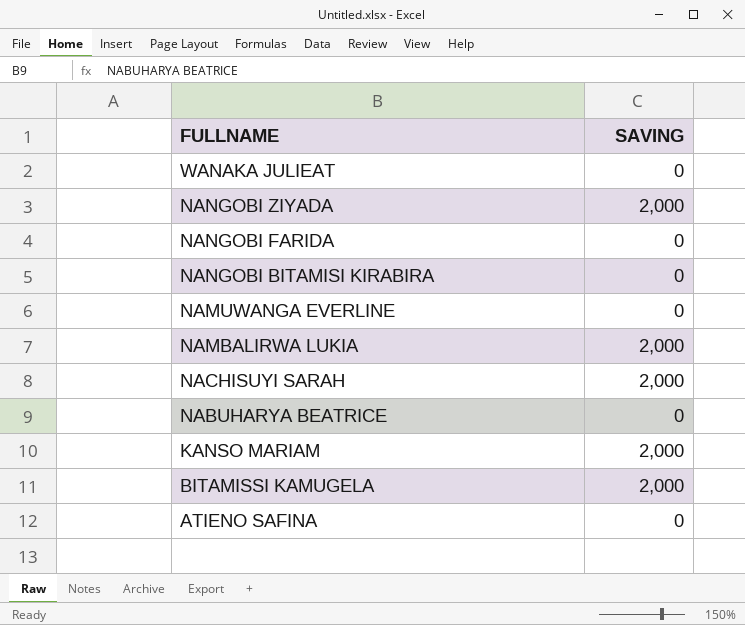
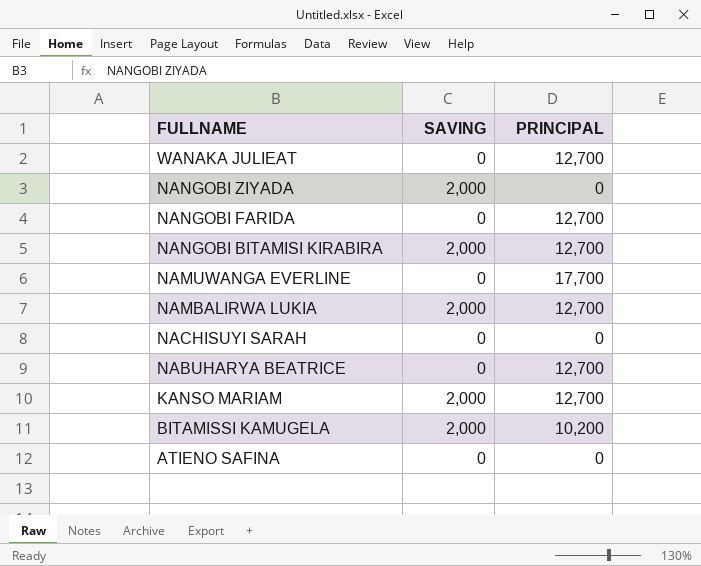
column PRINCIPAL | position: none -> 3
NANGOBI BITAMISI KIRABIRA | SAVING: 0 -> 2,000
NACHISUYI SARAH | SAVING: 2,000 -> 0

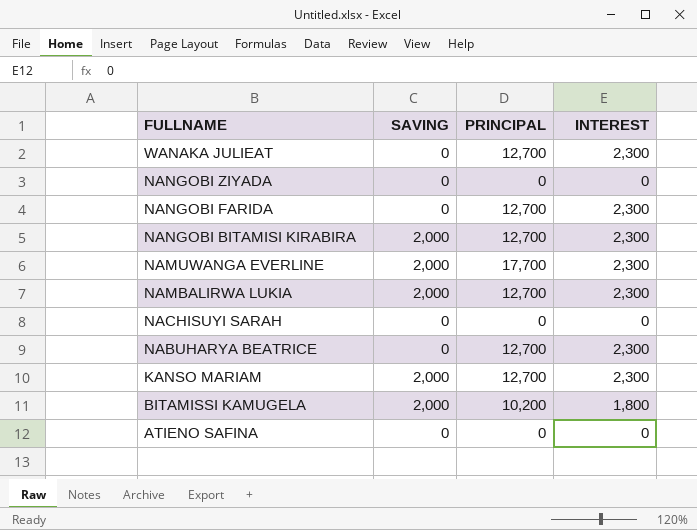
column INTEREST | position: none -> 4
NANGOBI ZIYADA | SAVING: 2,000 -> 0
NAMUWANGA EVERLINE | SAVING: 0 -> 2,000

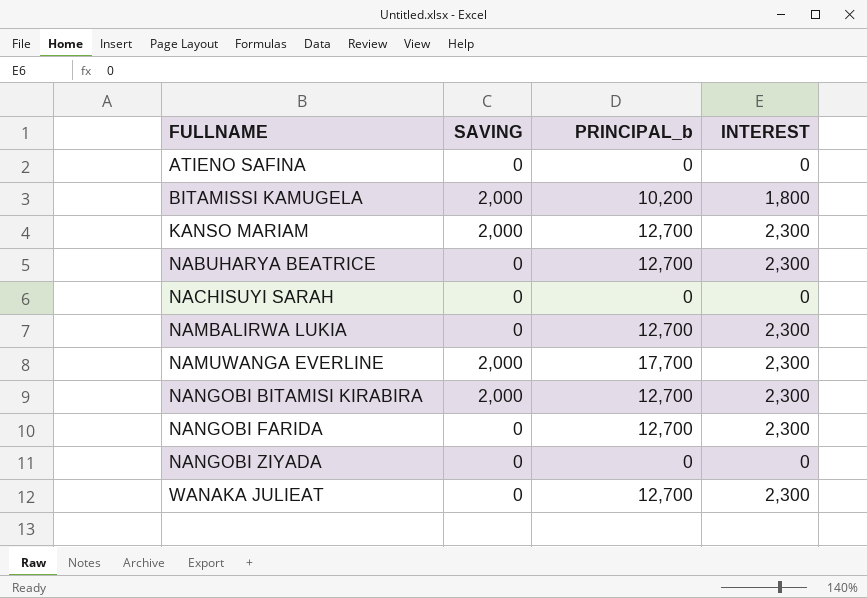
row order: FULLNAME descending -> FULLNAME ascending
column name: PRINCIPAL -> PRINCIPAL_b
NAMBALIRWA LUKIA | SAVING: 2,000 -> 0

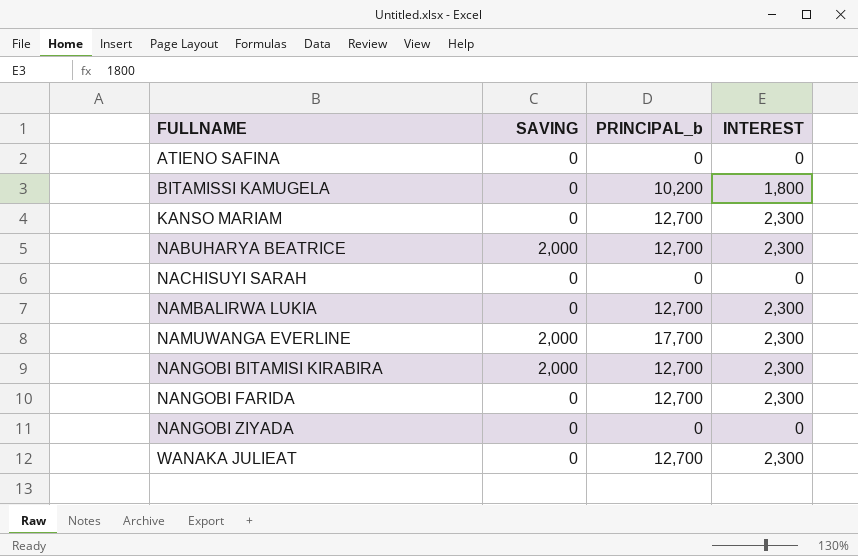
BITAMISSI KAMUGELA | SAVING: 2,000 -> 0
KANSO MARIAM | SAVING: 2,000 -> 0
NABUHARYA BEATRICE | SAVING: 0 -> 2,000

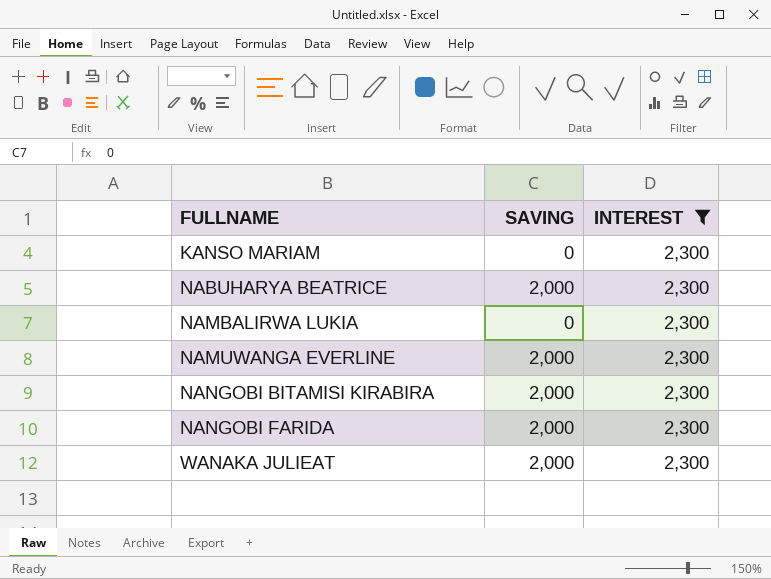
filter: none -> INTEREST = 2,300
column PRINCIPAL_b | position: 3 -> none
NANGOBI FARIDA | SAVING: 0 -> 2,000
WANAKA JULIEAT | SAVING: 0 -> 2,000

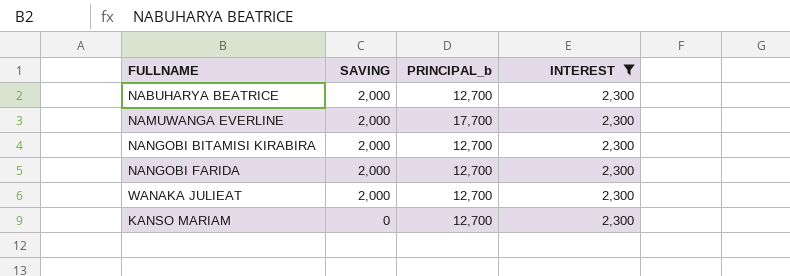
row order: FULLNAME ascending -> SAVING descending
column PRINCIPAL_b | position: none -> 3
row NAMBALIRWA LUKIA: 0 | 2,300 -> none

